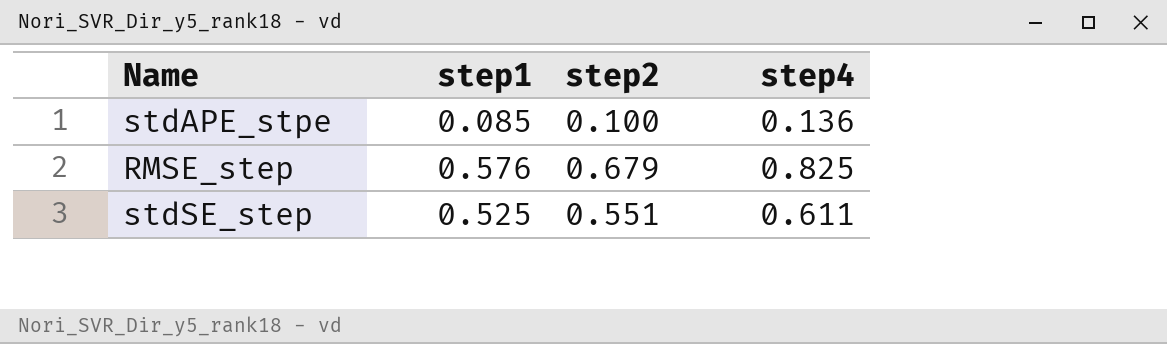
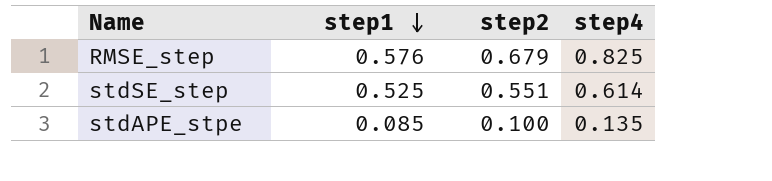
row order: none -> step1 descending
stdSE_step | step4: 0.611 -> 0.614
stdAPE_stpe | step4: 0.136 -> 0.135

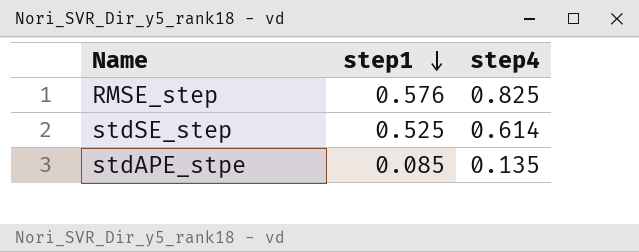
column step2 | position: 3 -> none

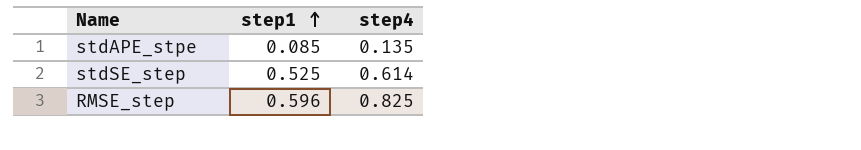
row order: step1 descending -> step1 ascending
RMSE_step | step1: 0.576 -> 0.596

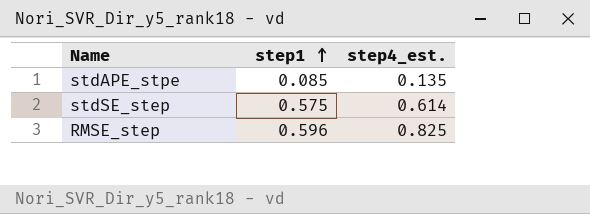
column name: step4 -> step4_est.
stdSE_step | step1: 0.525 -> 0.575

